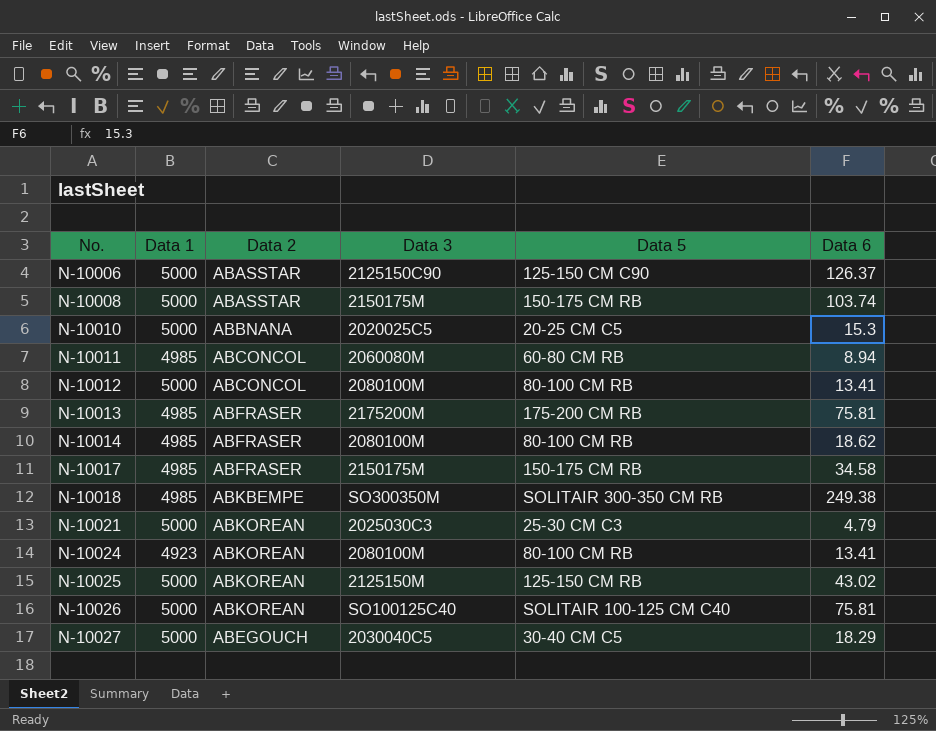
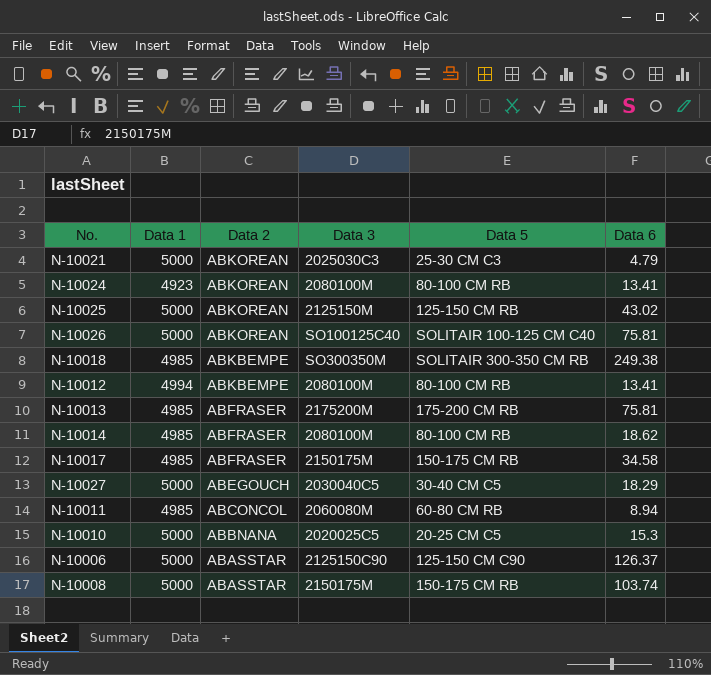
row order: No. ascending -> Data 2 descending
N-10012 | Data 1: 5000 -> 4994
N-10012 | Data 2: ABCONCOL -> ABKBEMPE

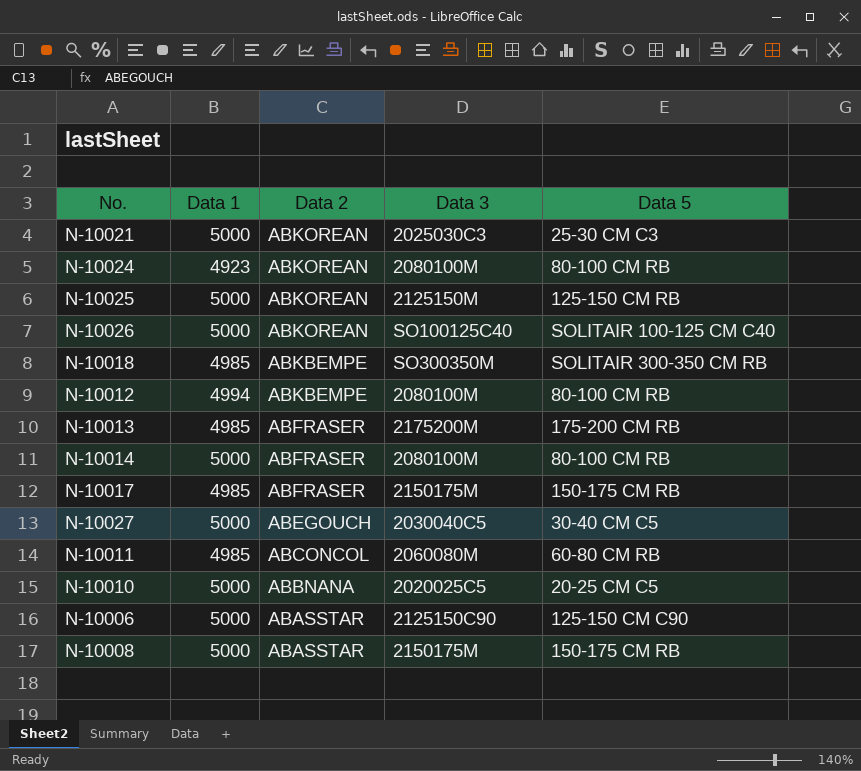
column Data 6 | position: 6 -> none
N-10014 | Data 1: 4985 -> 5000

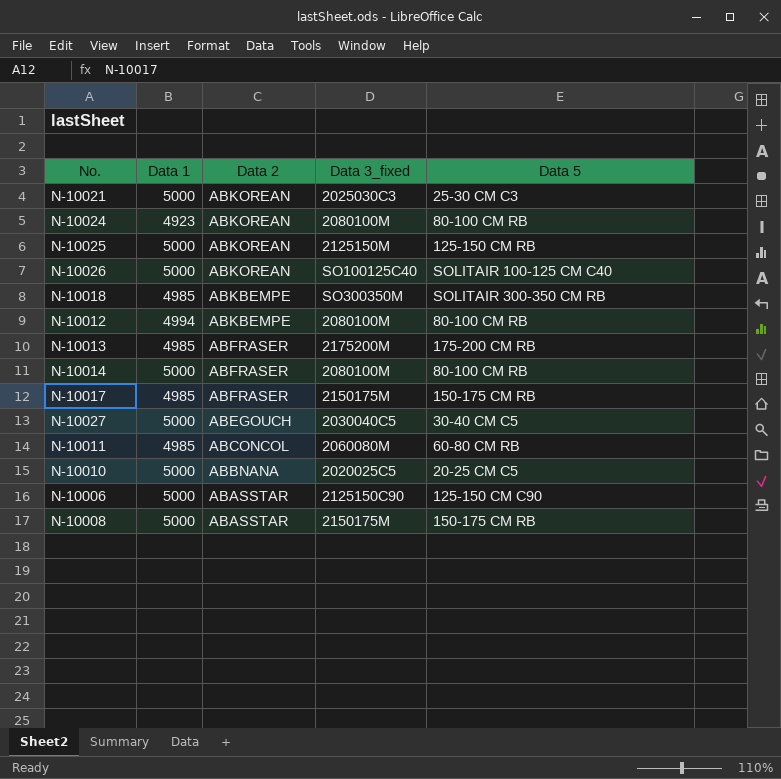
column name: Data 3 -> Data 3_fixed

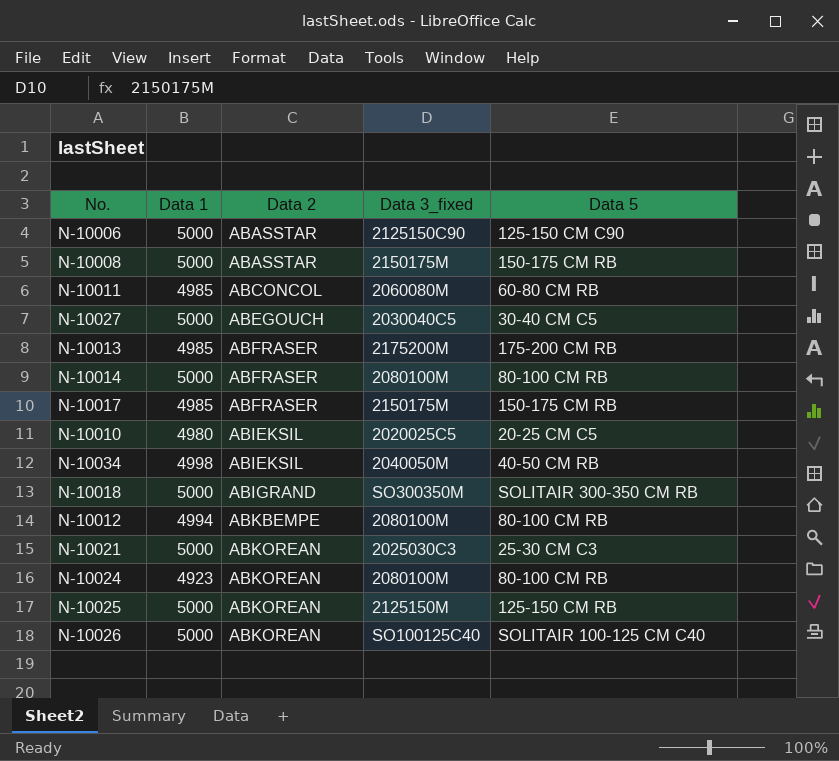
row order: Data 2 descending -> Data 2 ascending
N-10010 | Data 1: 5000 -> 4980
N-10010 | Data 2: ABBNANA -> ABIEKSIL
row N-10034: none -> 4998 | ABIEKSIL | 2040050M | 40-50 CM RB
N-10018 | Data 1: 4985 -> 5000
N-10018 | Data 2: ABKBEMPE -> ABIGRAND

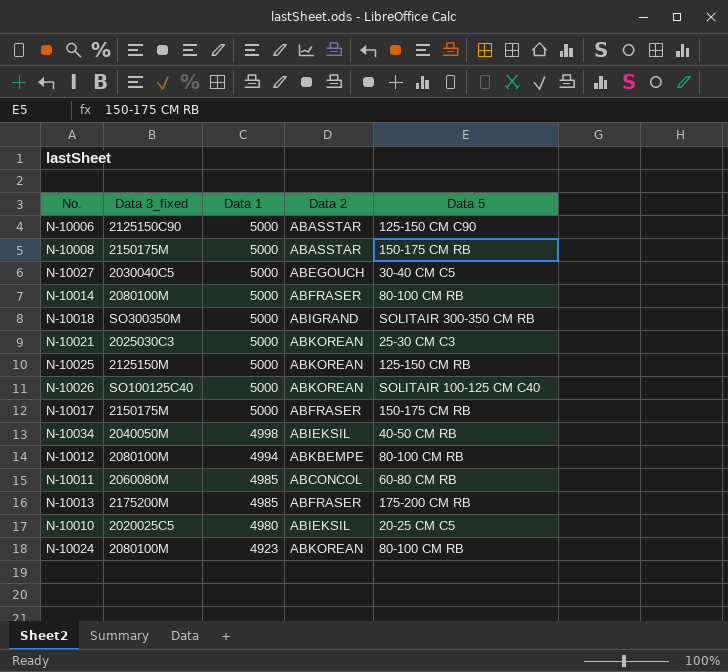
row order: Data 2 ascending -> Data 1 descending
column Data 3_fixed | position: 4 -> 2
N-10017 | Data 1: 4985 -> 5000

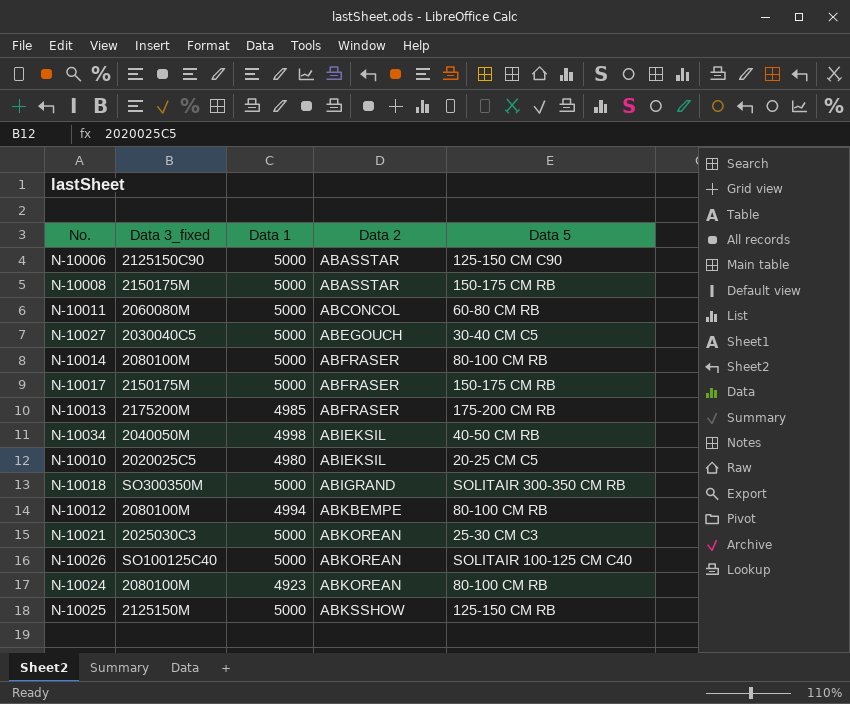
row order: Data 1 descending -> Data 2 ascending
N-10011 | Data 1: 4985 -> 5000
N-10025 | Data 2: ABKOREAN -> ABKSSHOW

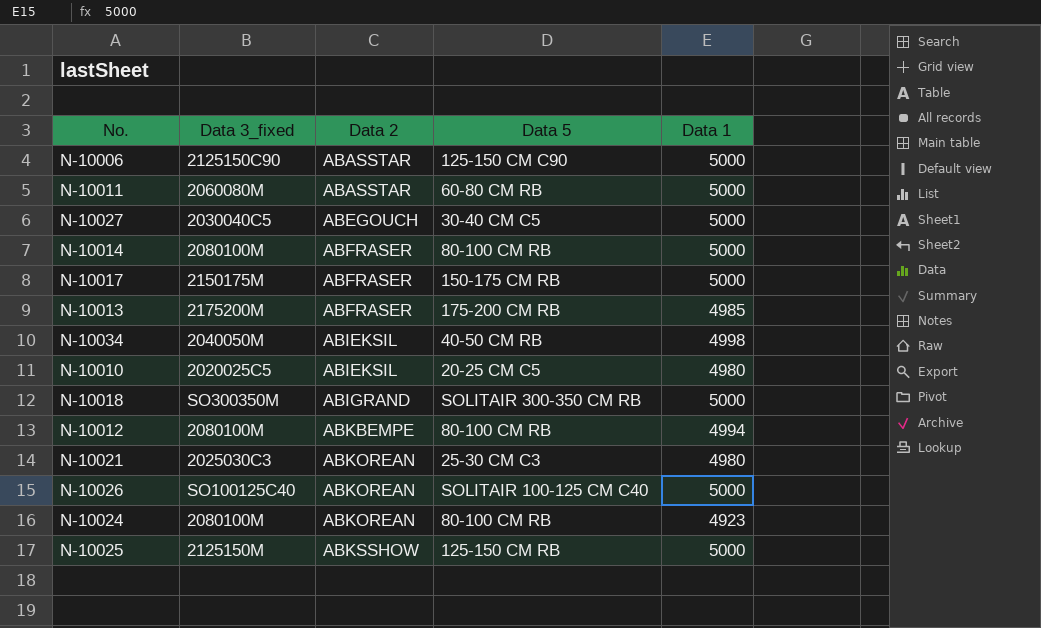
column Data 1 | position: 3 -> 5
row N-10008: 2150175M | 5000 | ABASSTAR | 150-175 CM RB -> none
N-10011 | Data 2: ABCONCOL -> ABASSTAR
N-10021 | Data 1: 5000 -> 4980

